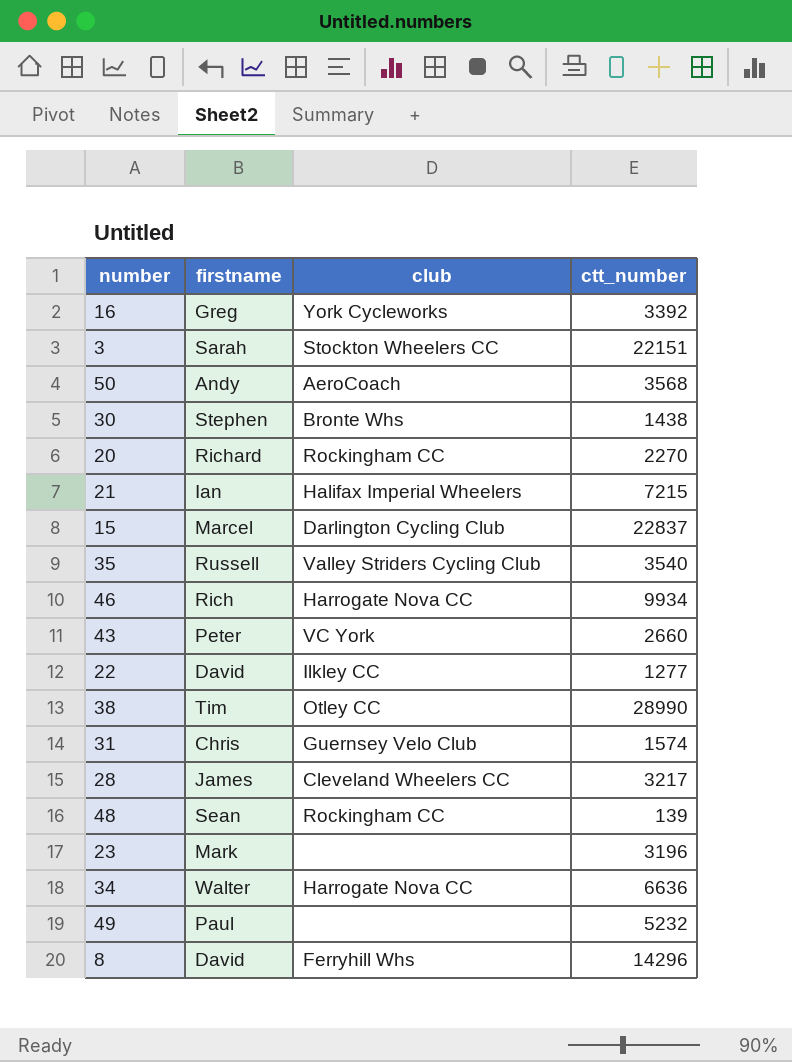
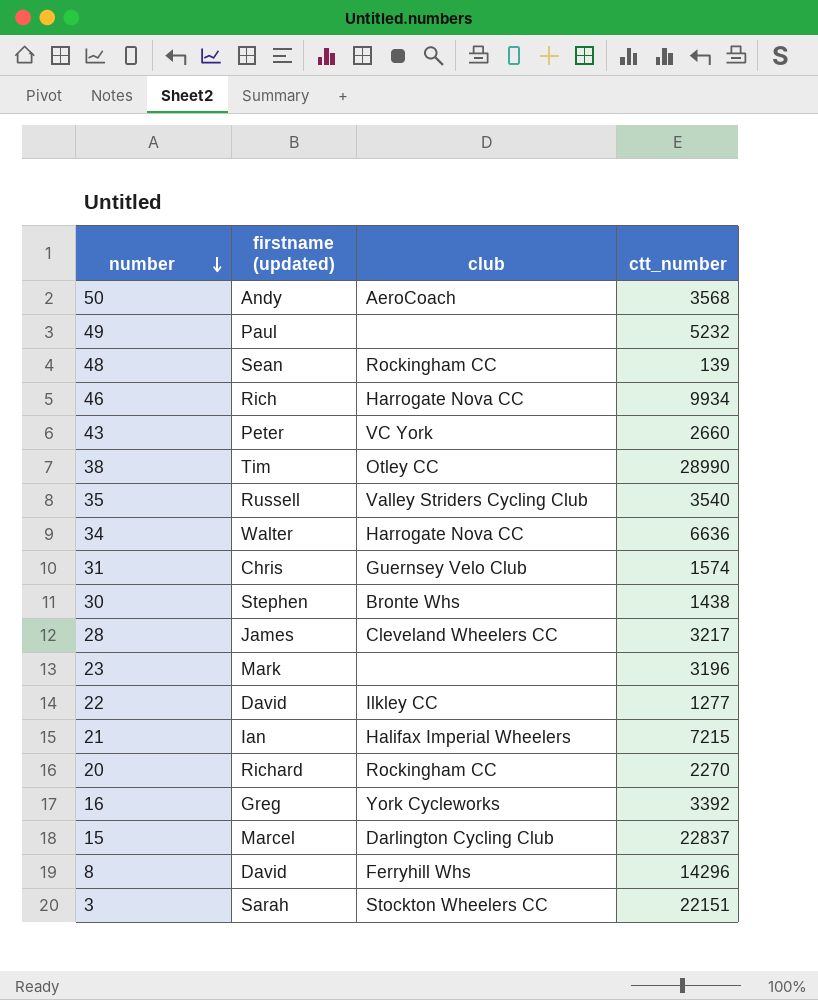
row order: none -> number descending
column name: firstname -> firstname (updated)

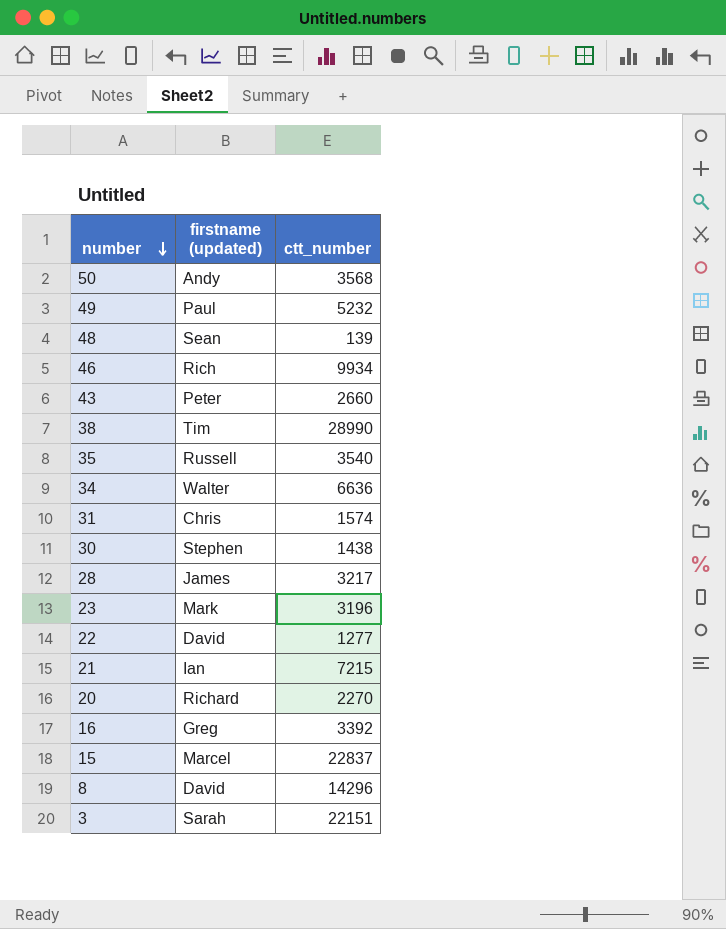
column club | position: 3 -> none

